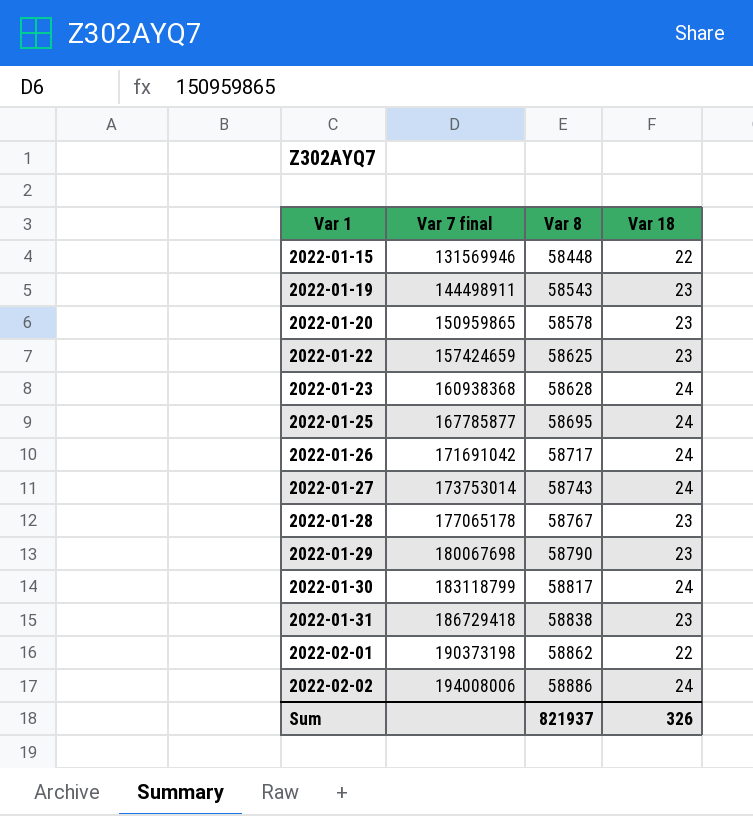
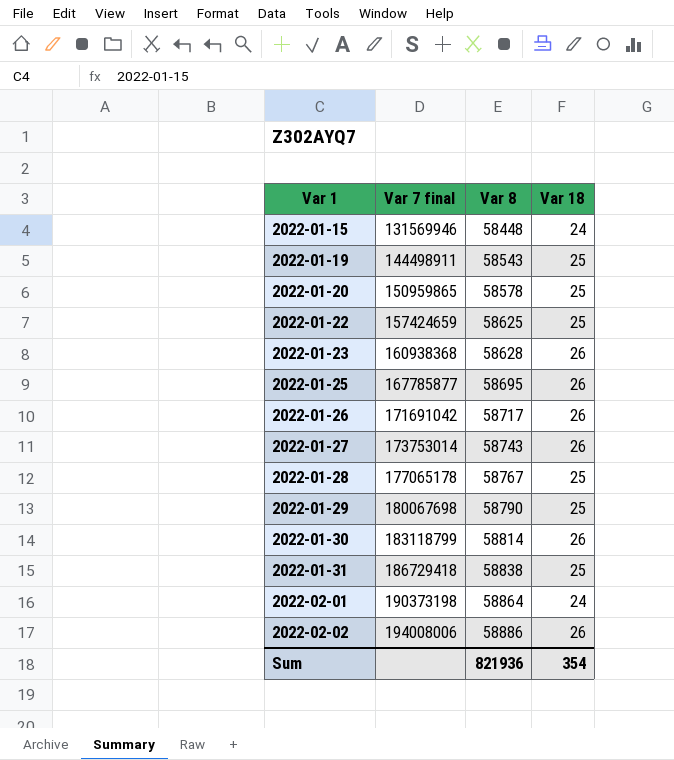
2022-01-15 | Var 18: 22 -> 24
2022-01-19 | Var 18: 23 -> 25
2022-01-20 | Var 18: 23 -> 25
2022-01-22 | Var 18: 23 -> 25
2022-01-23 | Var 18: 24 -> 26
2022-01-25 | Var 18: 24 -> 26
2022-01-26 | Var 18: 24 -> 26
2022-01-27 | Var 18: 24 -> 26
2022-01-28 | Var 18: 23 -> 25
2022-01-29 | Var 18: 23 -> 25
2022-01-30 | Var 8: 58817 -> 58814
2022-01-30 | Var 18: 24 -> 26
2022-01-31 | Var 18: 23 -> 25
2022-02-01 | Var 8: 58862 -> 58864
2022-02-01 | Var 18: 22 -> 24
2022-02-02 | Var 18: 24 -> 26
Sum | Var 8: 821937 -> 821936
Sum | Var 18: 326 -> 354

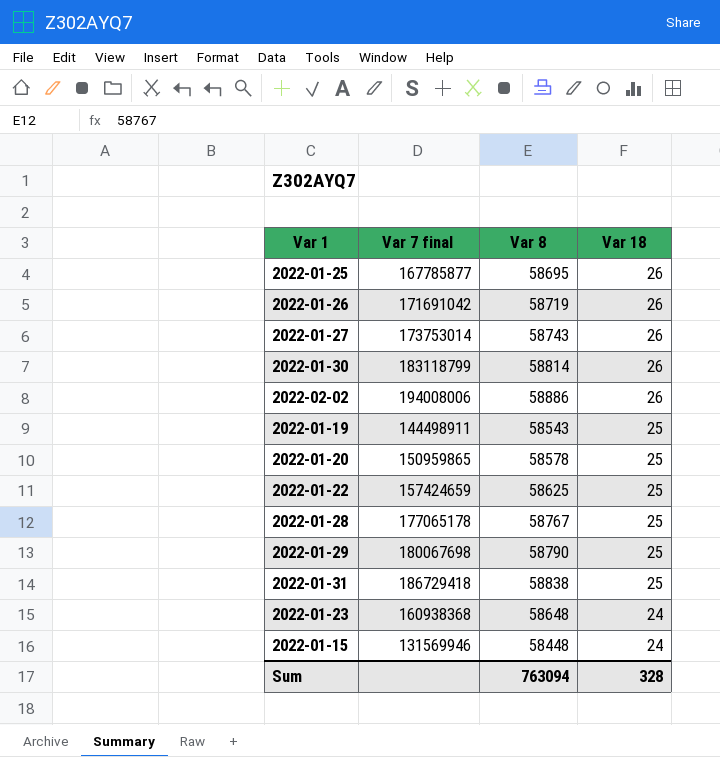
row order: Var 1 ascending -> Var 18 descending
row 2022-02-01: 190373198 | 58864 | 24 -> none
2022-01-26 | Var 8: 58717 -> 58719
2022-01-23 | Var 8: 58628 -> 58648
2022-01-23 | Var 18: 26 -> 24
Sum | Var 8: 821936 -> 763094
Sum | Var 18: 354 -> 328

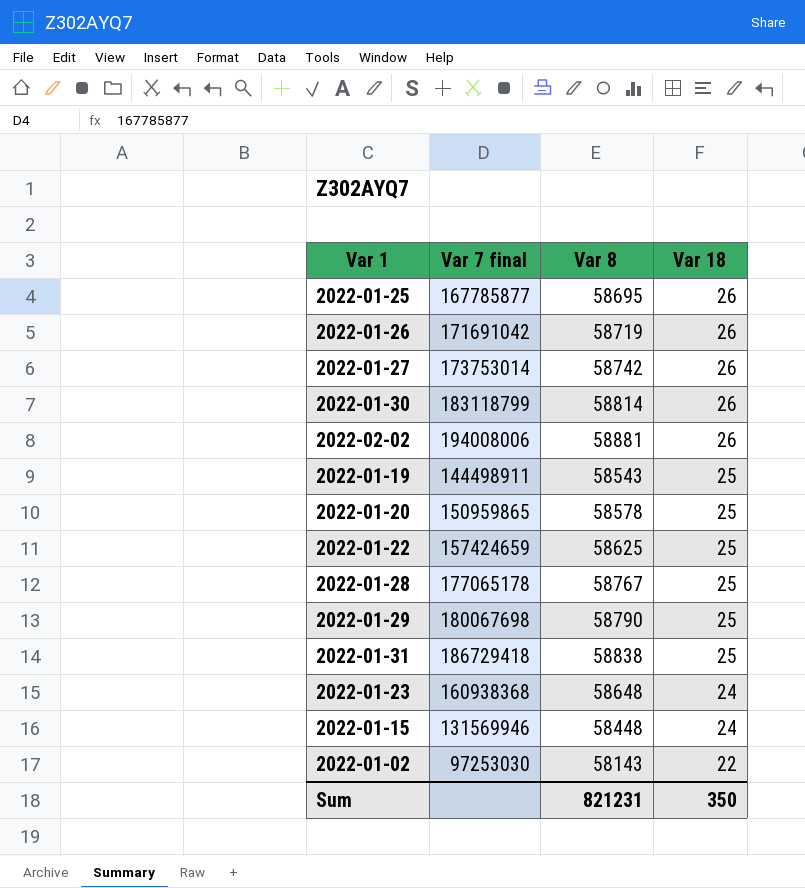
2022-01-27 | Var 8: 58743 -> 58742
2022-02-02 | Var 8: 58886 -> 58881
row 2022-01-02: none -> 97253030 | 58143 | 22
Sum | Var 8: 763094 -> 821231
Sum | Var 18: 328 -> 350

